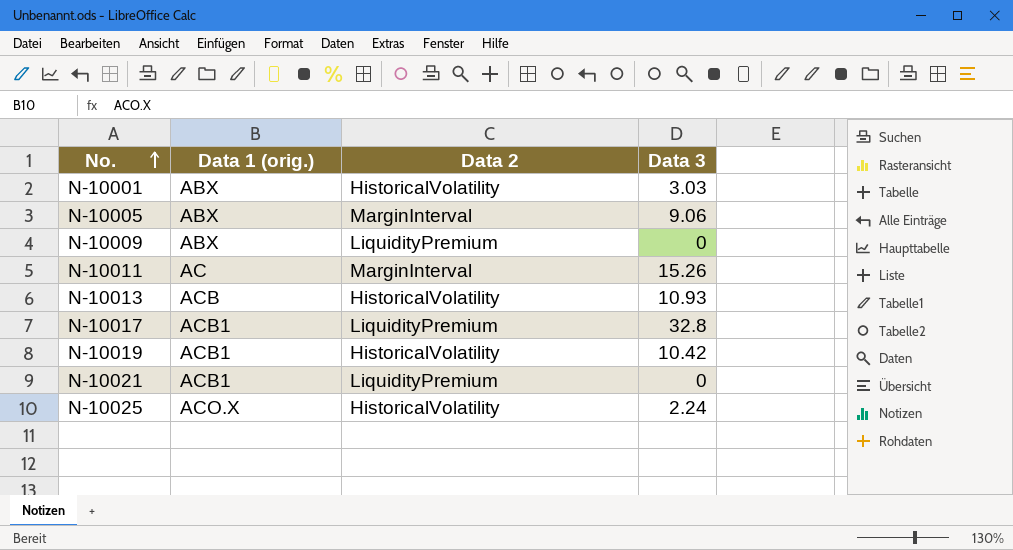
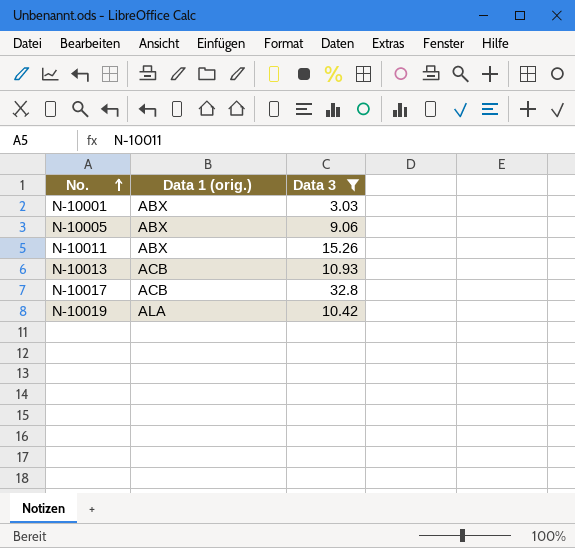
filter: none -> Data 3 >= 3.03
column Data 2 | position: 3 -> none
N-10011 | Data 1 (orig.): AC -> ABX
N-10017 | Data 1 (orig.): ACB1 -> ACB
N-10019 | Data 1 (orig.): ACB1 -> ALA

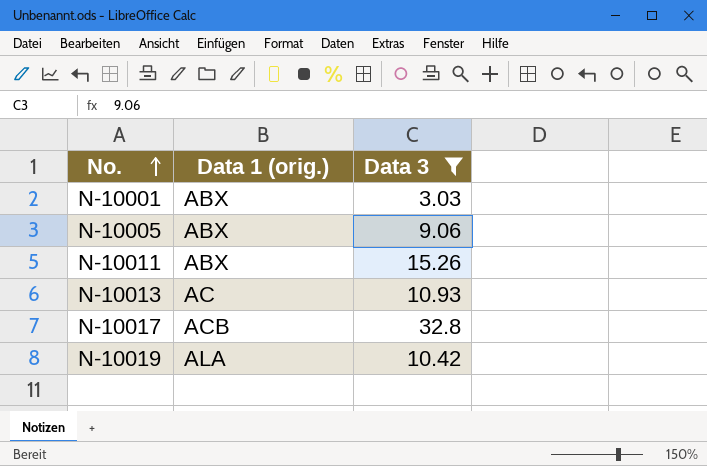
N-10013 | Data 1 (orig.): ACB -> AC

